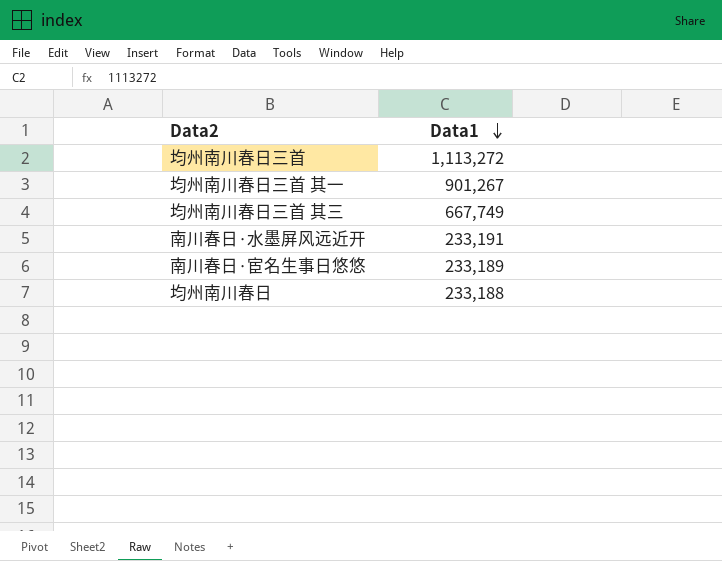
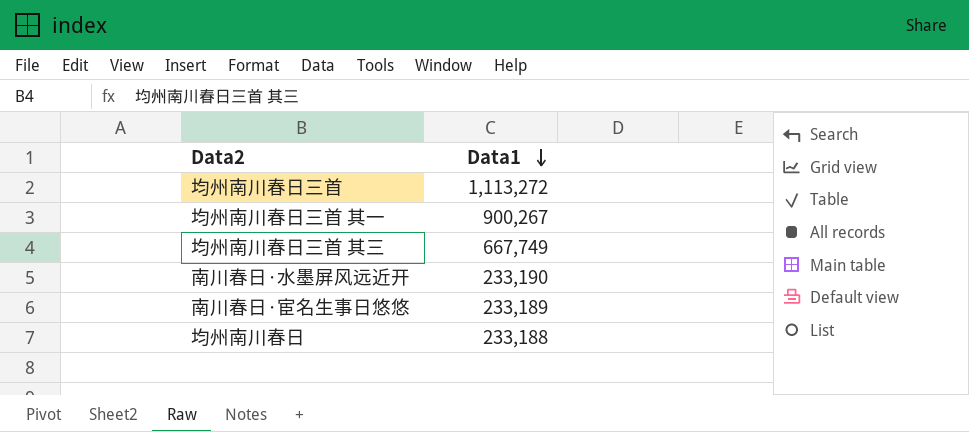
均州南川春日三首 其一 | Data1: 901,267 -> 900,267
南川春日·水墨屏风远近开 | Data1: 233,191 -> 233,190

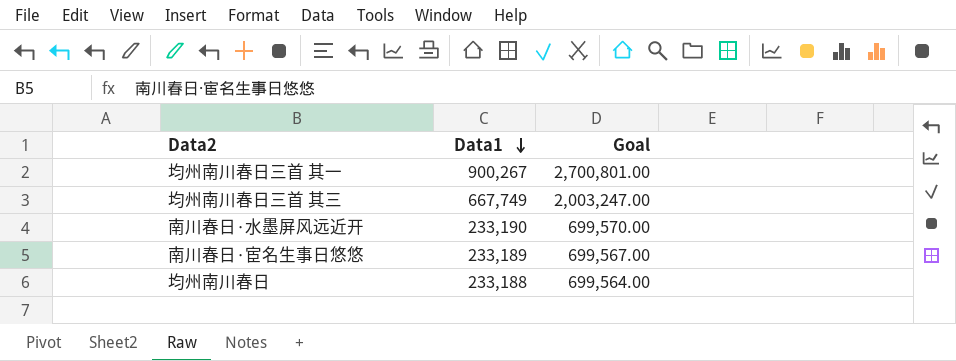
column Goal | formula: none -> [Data1] * 3
row 均州南川春日三首: 1,113,272 -> none

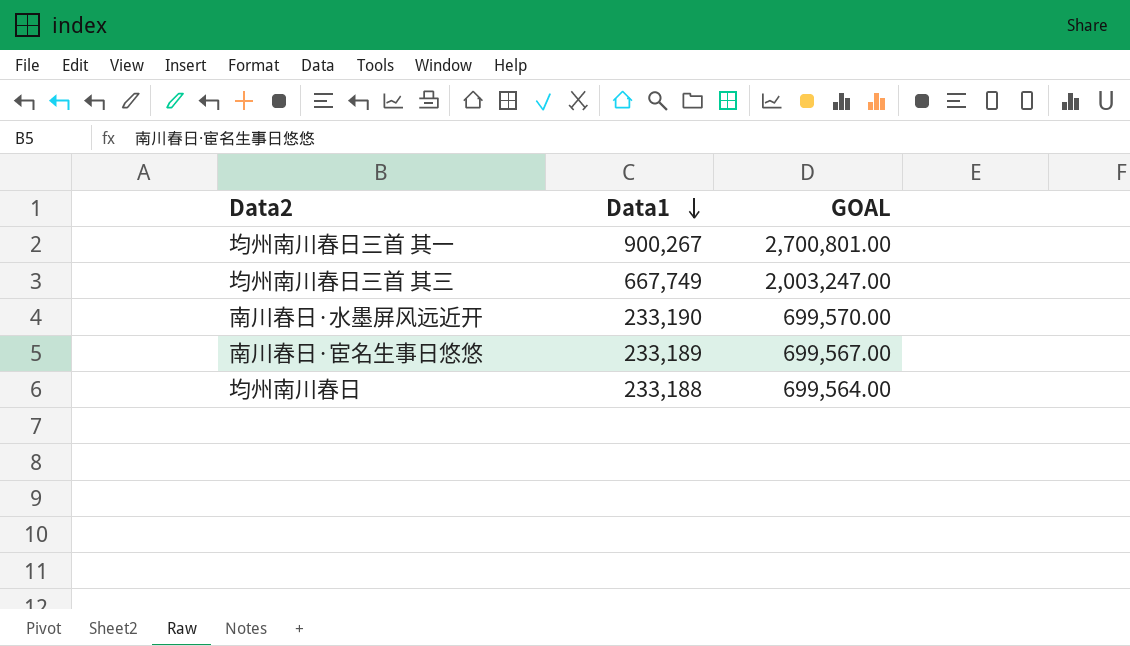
column name: Goal -> GOAL

